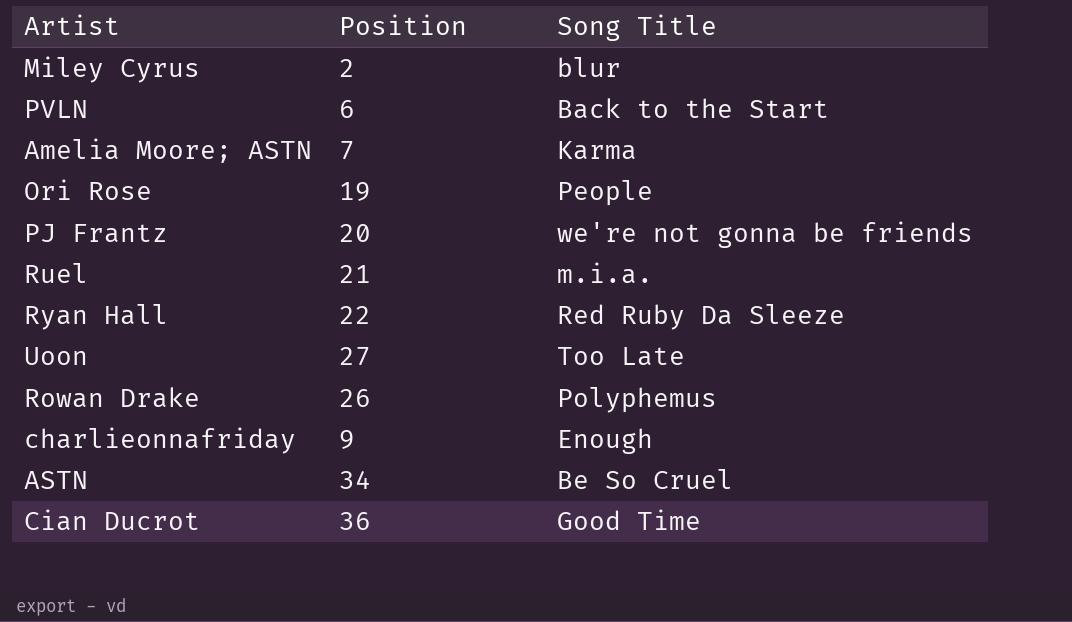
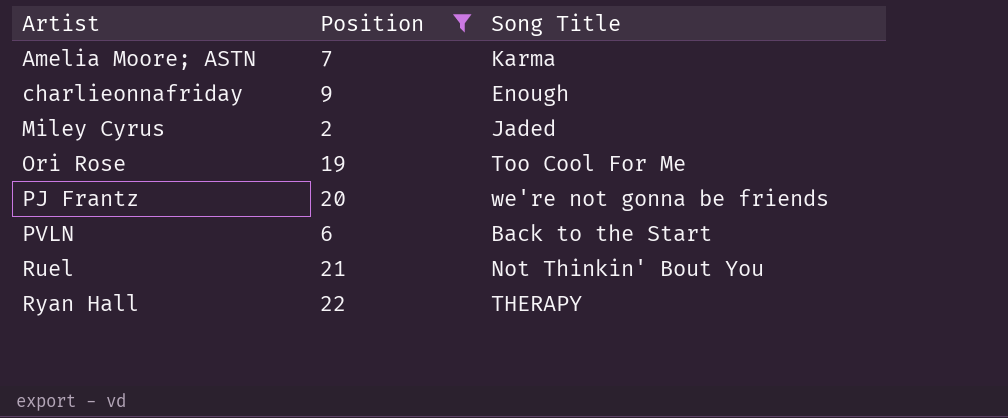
filter: none -> Position <= 22
row order: none -> Artist ascending
Miley Cyrus | Song Title: blur -> Jaded
Ori Rose | Song Title: People -> Too Cool For Me
Ruel | Song Title: m.i.a. -> Not Thinkin' Bout You
Ryan Hall | Song Title: Red Ruby Da Sleeze -> THERAPY

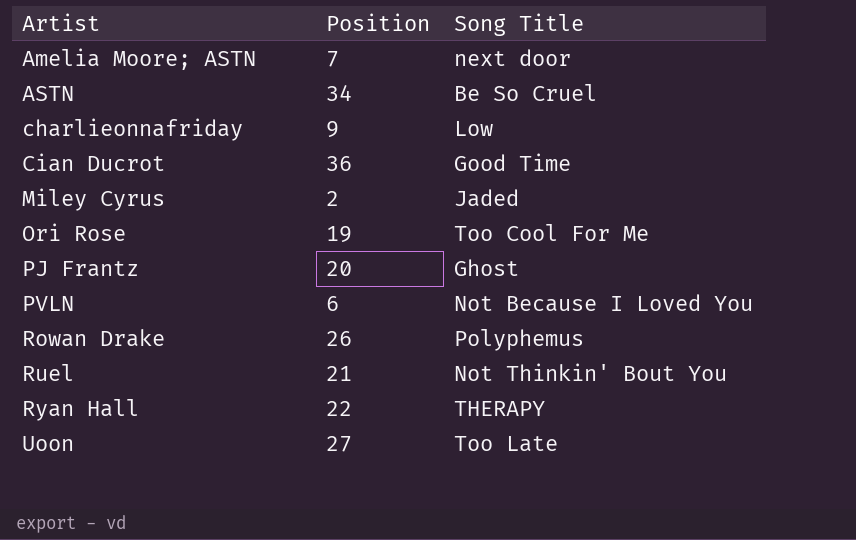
filter: Position <= 22 -> none
Amelia Moore; ASTN | Song Title: Karma -> next door
charlieonnafriday | Song Title: Enough -> Low
PJ Frantz | Song Title: we're not gonna be friends -> Ghost
PVLN | Song Title: Back to the Start -> Not Because I Loved You

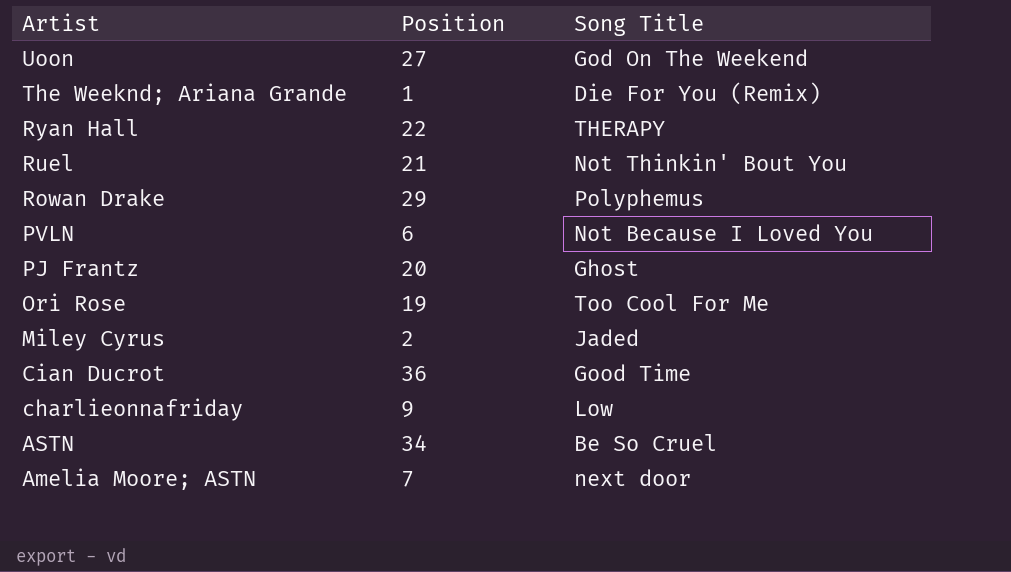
row order: Artist ascending -> Artist descending
Uoon | Song Title: Too Late -> God On The Weekend
row The Weeknd; Ariana Grande: none -> 1 | Die For You (Remix)
Rowan Drake | Position: 26 -> 29

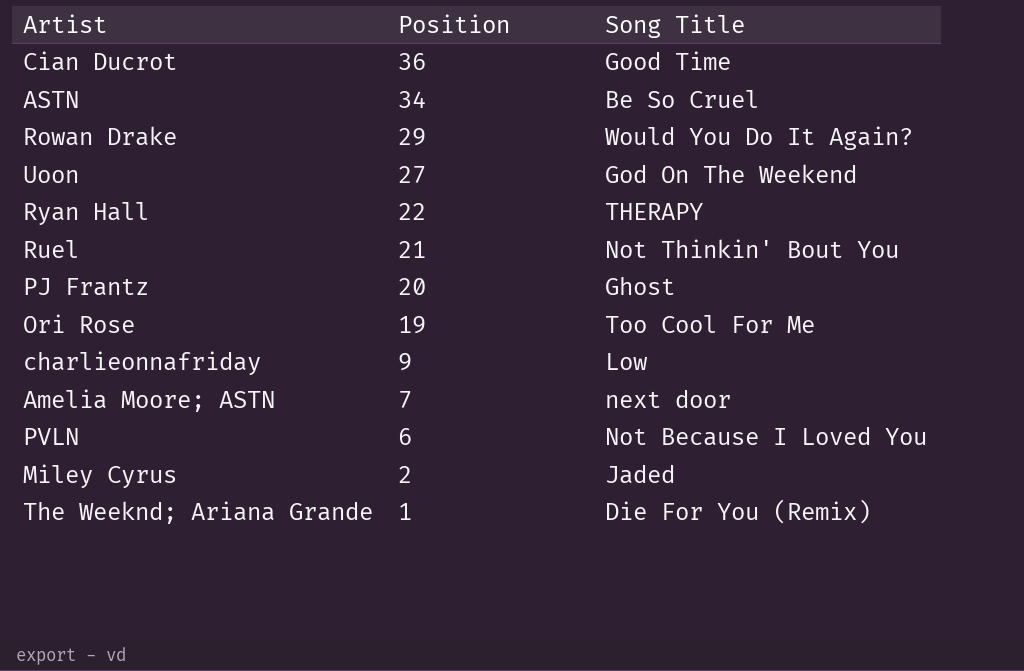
row order: Artist descending -> Position descending
Rowan Drake | Song Title: Polyphemus -> Would You Do It Again?

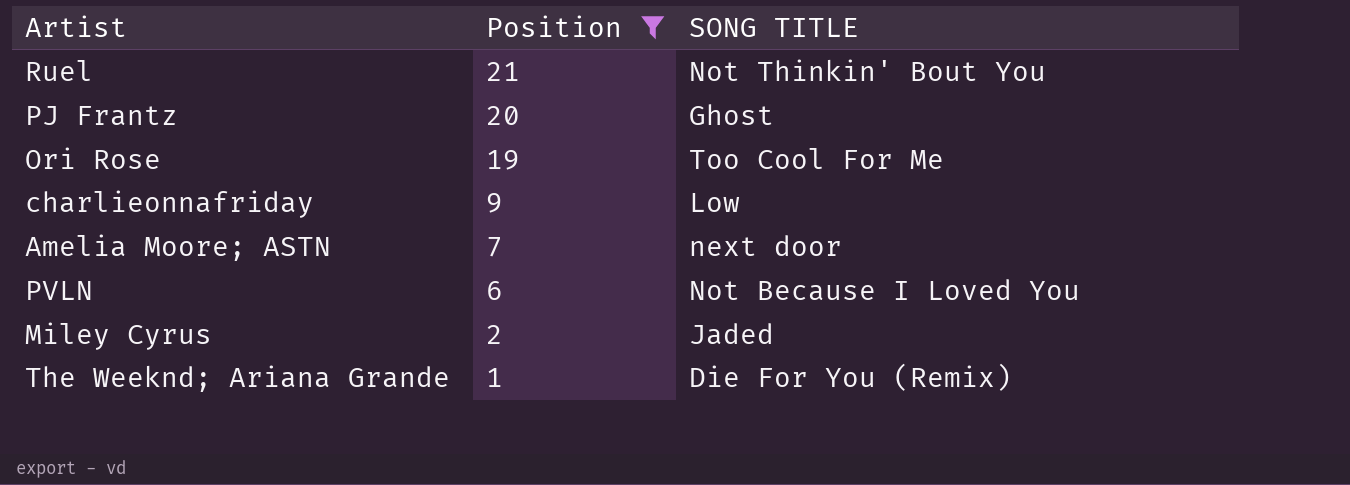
filter: none -> Position <= 21
column name: Song Title -> SONG TITLE

